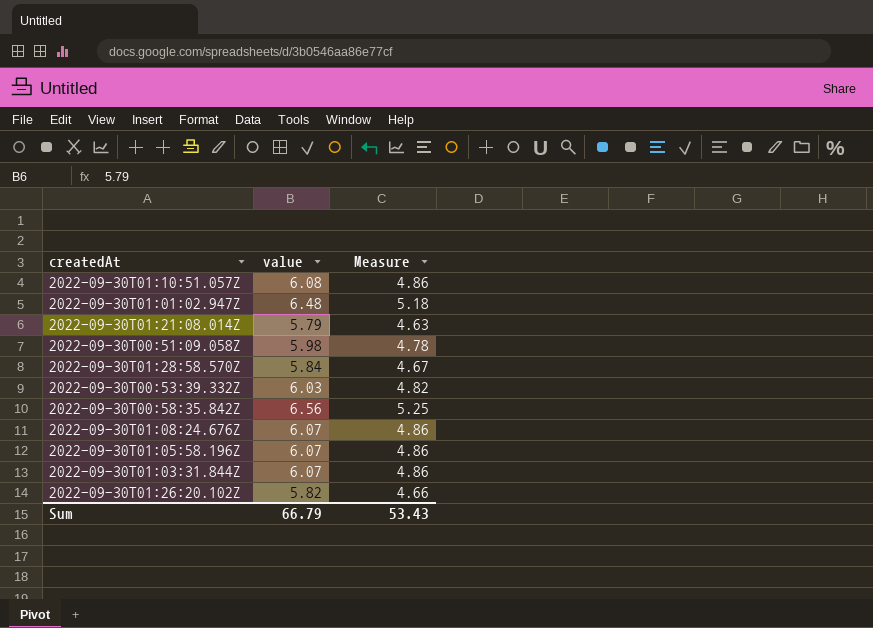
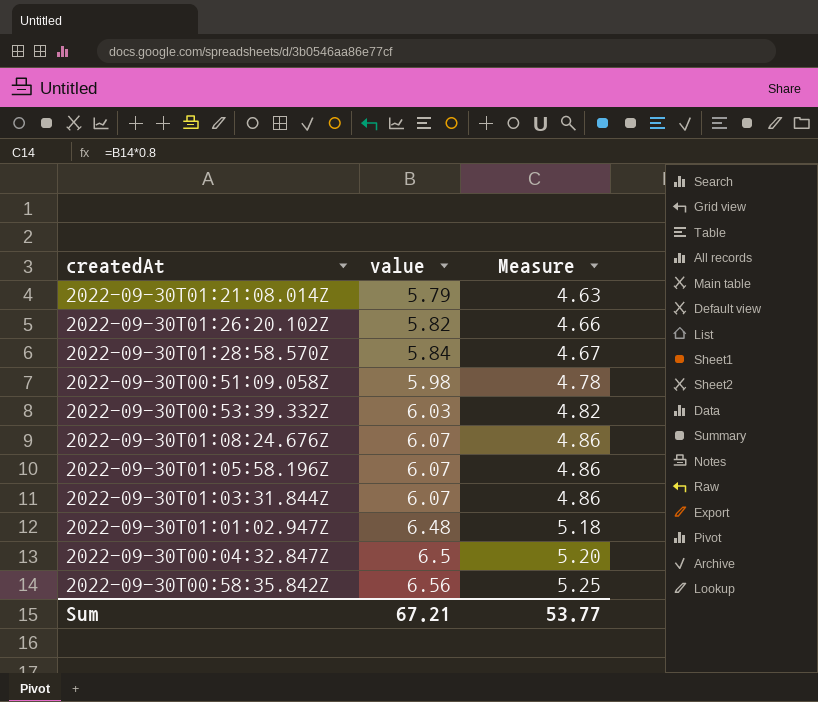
row order: none -> value ascending
row 2022-09-30T01:10:51.057Z: 6.08 | 4.86 -> none
row 2022-09-30T00:04:32.847Z: none -> 6.5 | 5.20
Sum | value: 66.79 -> 67.21
Sum | Measure: 53.43 -> 53.77

